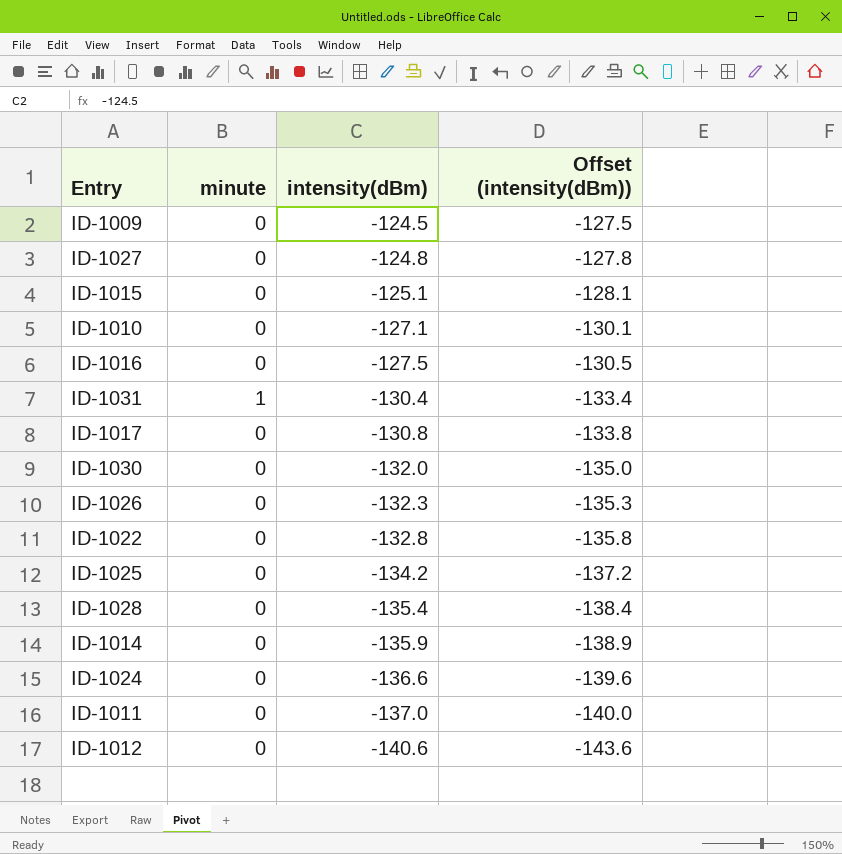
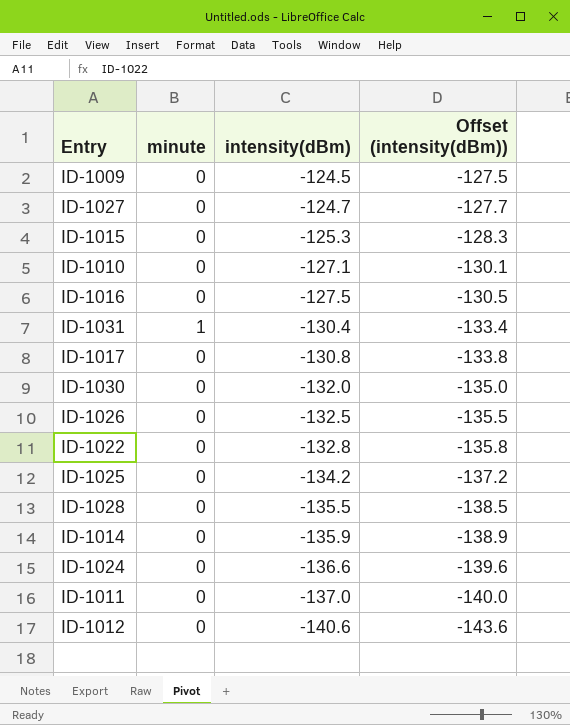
ID-1027 | intensity(dBm): -124.8 -> -124.7
ID-1027 | Offset (intensity(dBm)): -127.8 -> -127.7
ID-1015 | intensity(dBm): -125.1 -> -125.3
ID-1015 | Offset (intensity(dBm)): -128.1 -> -128.3
ID-1026 | intensity(dBm): -132.3 -> -132.5
ID-1026 | Offset (intensity(dBm)): -135.3 -> -135.5
ID-1028 | intensity(dBm): -135.4 -> -135.5
ID-1028 | Offset (intensity(dBm)): -138.4 -> -138.5

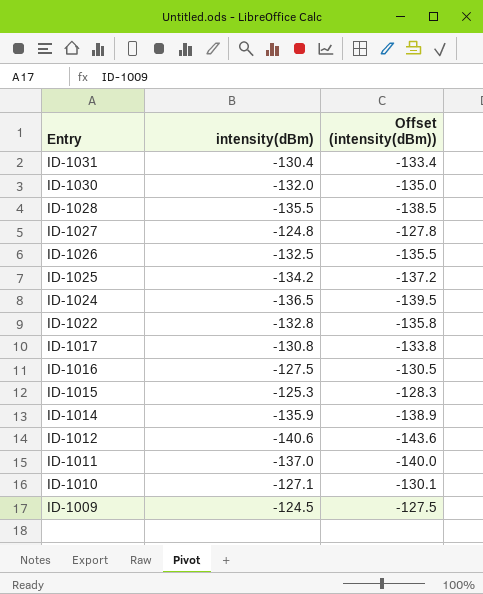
row order: intensity(dBm) descending -> Entry descending
column minute | position: 2 -> none
ID-1027 | intensity(dBm): -124.7 -> -124.8
ID-1027 | Offset (intensity(dBm)): -127.7 -> -127.8
ID-1024 | intensity(dBm): -136.6 -> -136.5
ID-1024 | Offset (intensity(dBm)): -139.6 -> -139.5

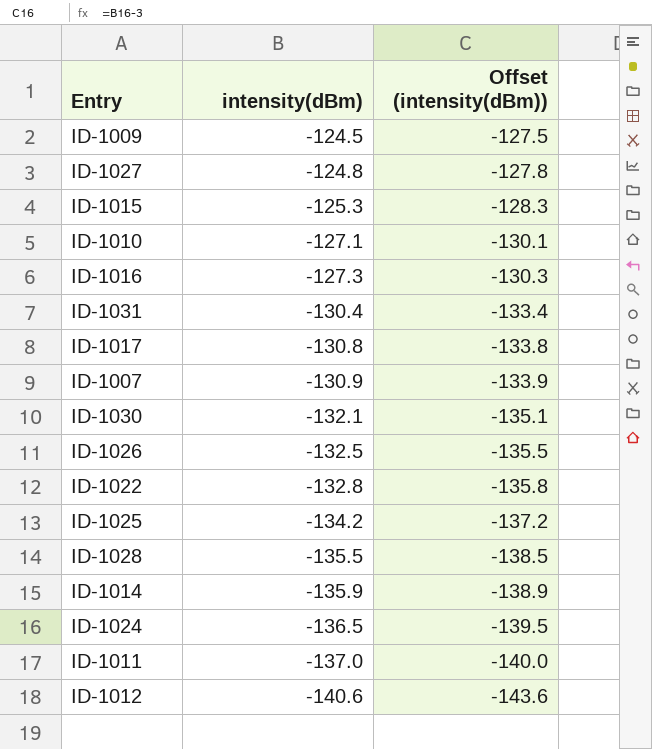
row order: Entry descending -> intensity(dBm) descending
ID-1016 | intensity(dBm): -127.5 -> -127.3
ID-1016 | Offset (intensity(dBm)): -130.5 -> -130.3
row ID-1007: none -> -130.9 | -133.9
ID-1030 | intensity(dBm): -132.0 -> -132.1
ID-1030 | Offset (intensity(dBm)): -135.0 -> -135.1

